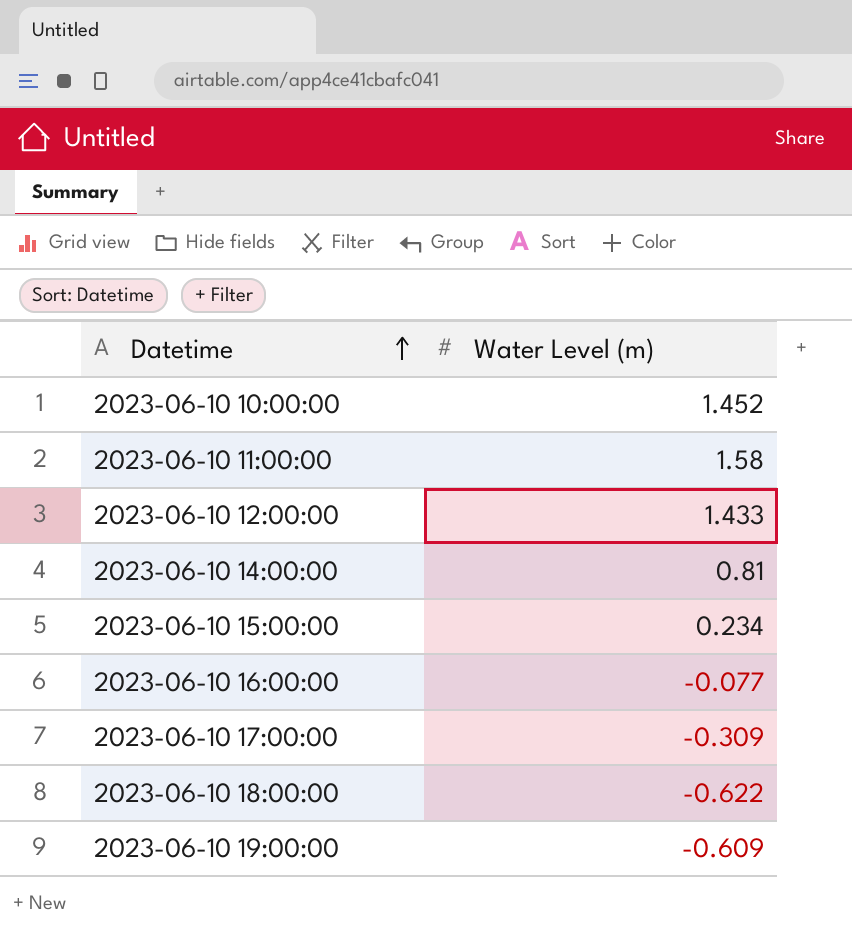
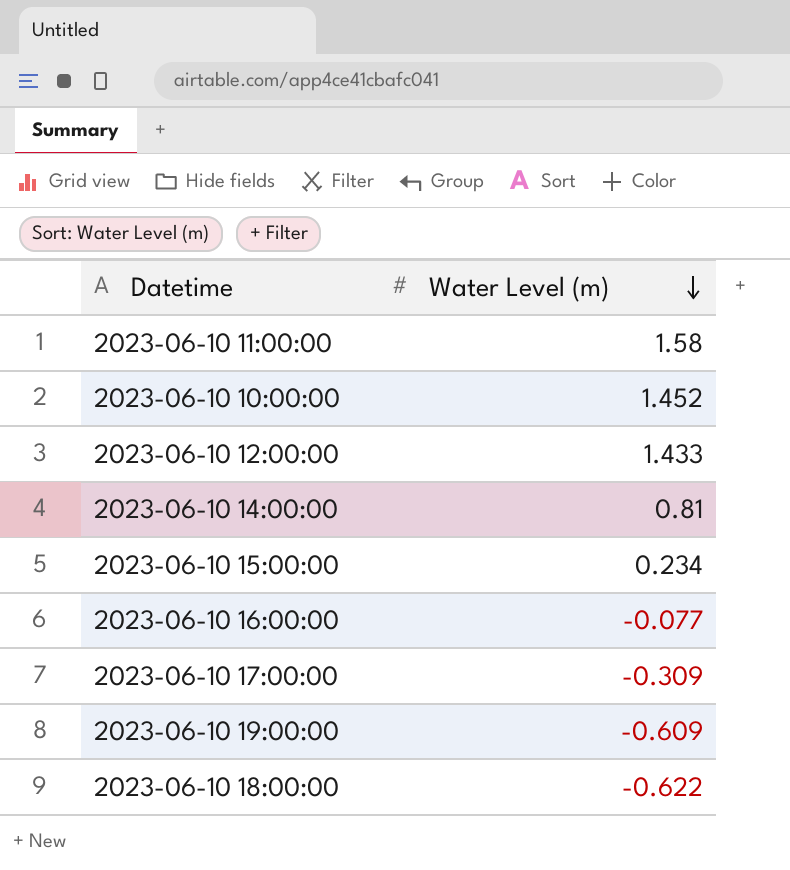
row order: Datetime ascending -> Water Level (m) descending

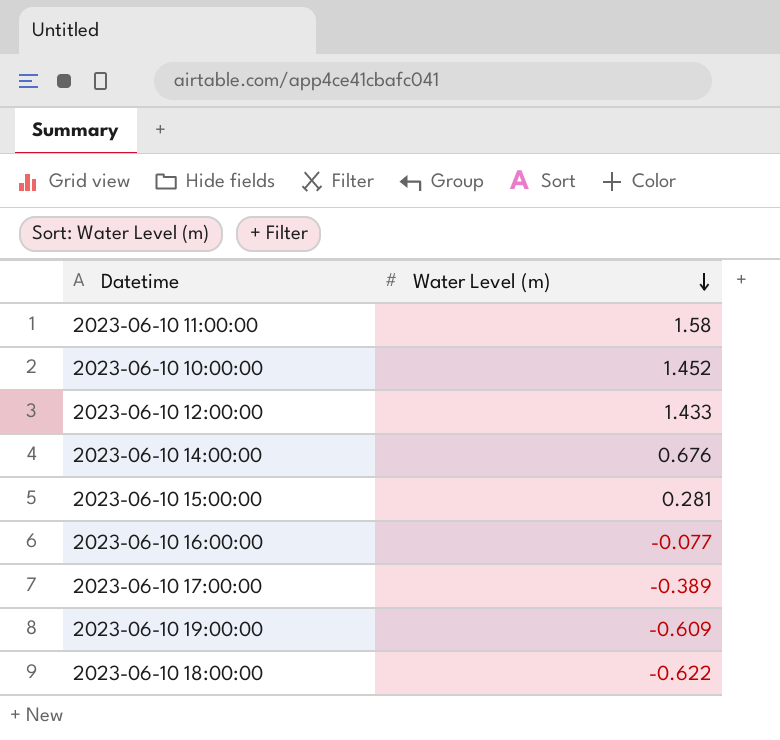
2023-06-10 14:00:00 | Water Level (m): 0.81 -> 0.676
2023-06-10 15:00:00 | Water Level (m): 0.234 -> 0.281
2023-06-10 17:00:00 | Water Level (m): -0.309 -> -0.389

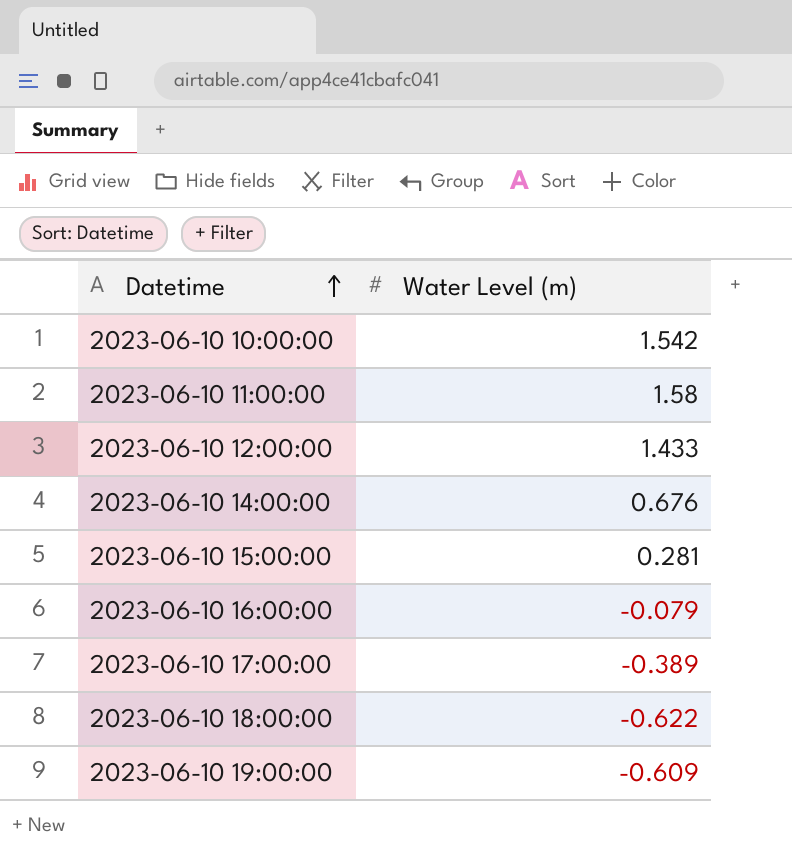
row order: Water Level (m) descending -> Datetime ascending
2023-06-10 10:00:00 | Water Level (m): 1.452 -> 1.542
2023-06-10 16:00:00 | Water Level (m): -0.077 -> -0.079

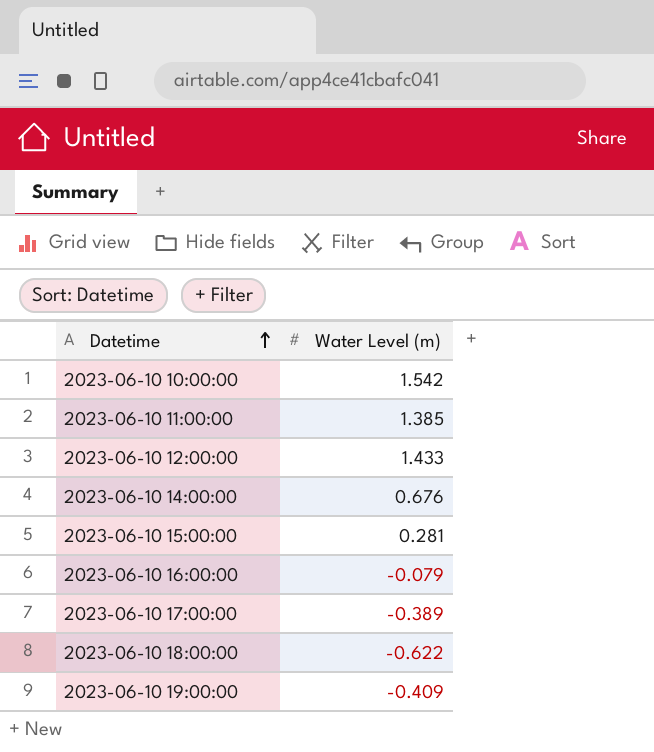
2023-06-10 11:00:00 | Water Level (m): 1.58 -> 1.385
2023-06-10 19:00:00 | Water Level (m): -0.609 -> -0.409

